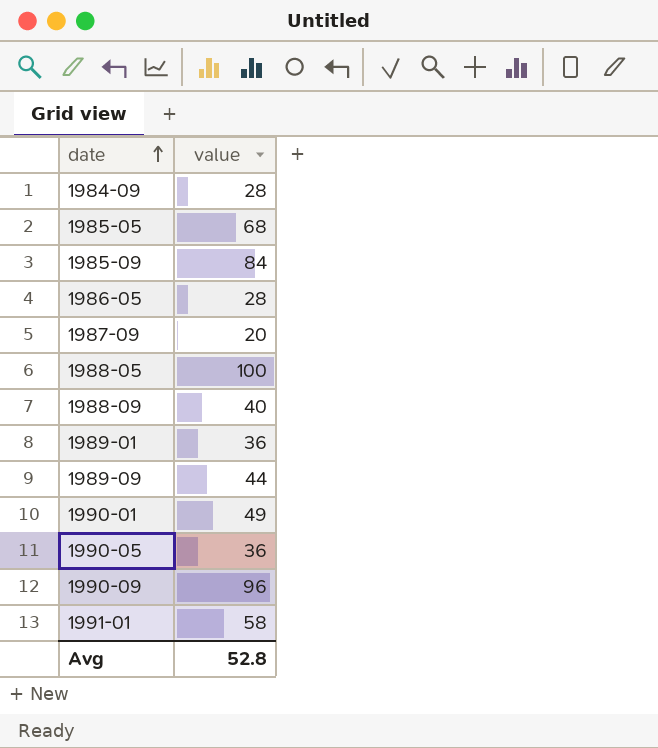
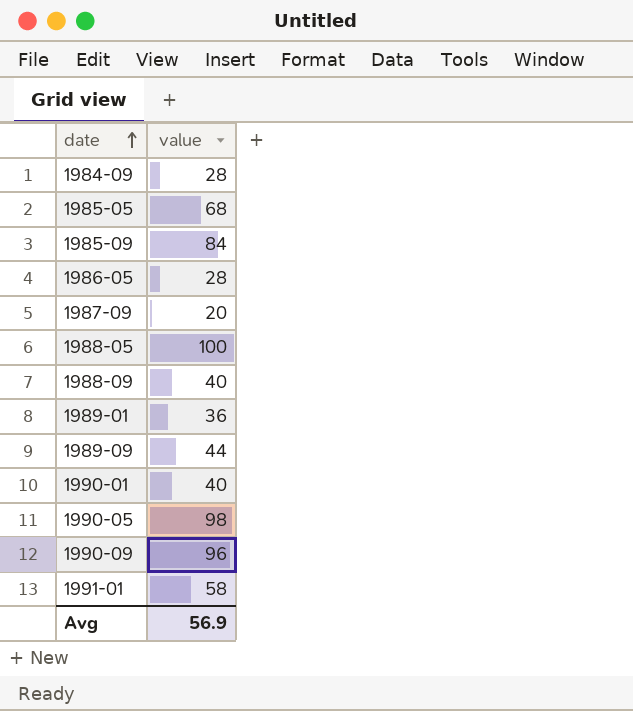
1990-01 | value: 49 -> 40
1990-05 | value: 36 -> 98
Avg | value: 52.8 -> 56.9

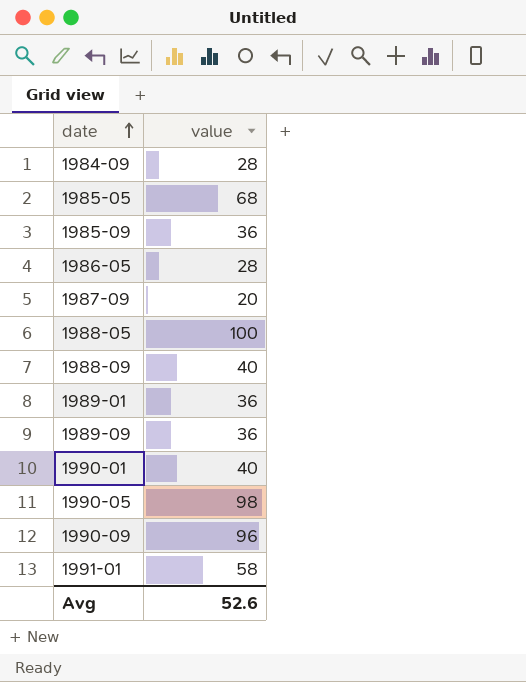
1985-09 | value: 84 -> 36
1989-09 | value: 44 -> 36
Avg | value: 56.9 -> 52.6

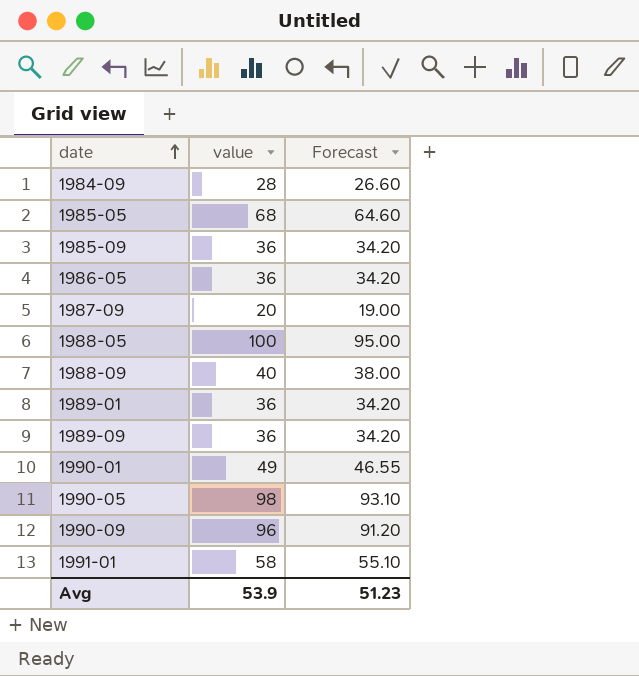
column Forecast | formula: none -> [value] * 0.95
1986-05 | value: 28 -> 36
1990-01 | value: 40 -> 49
Avg | value: 52.6 -> 53.9

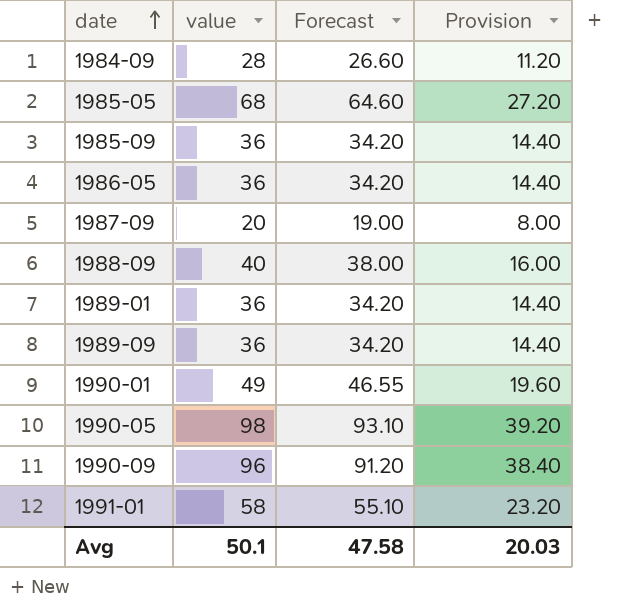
column Provision | formula: none -> [value] * 0.4
row 1988-05: 100 | 95.00 -> none
Avg | value: 53.9 -> 50.1
Avg | Forecast: 51.23 -> 47.58

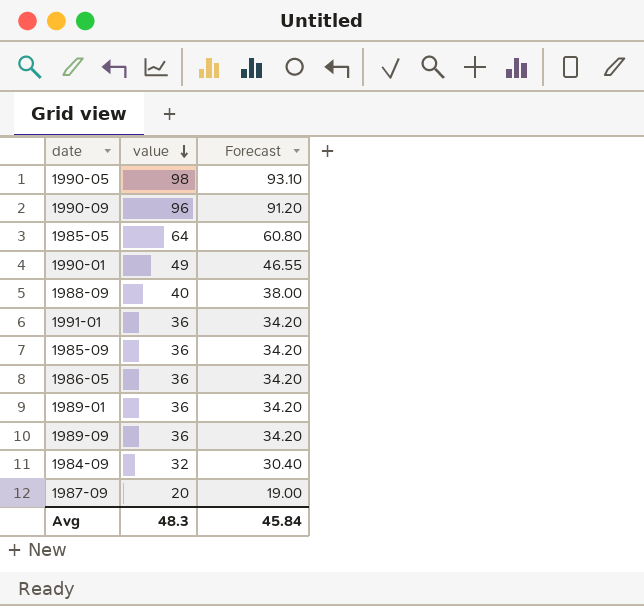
row order: date ascending -> value descending
column Provision | formula: [value] * 0.4 -> none
1985-05 | value: 68 -> 64
1985-05 | Forecast: 64.60 -> 60.80
1991-01 | value: 58 -> 36
1991-01 | Forecast: 55.10 -> 34.20
1984-09 | value: 28 -> 32
1984-09 | Forecast: 26.60 -> 30.40
Avg | value: 50.1 -> 48.3
Avg | Forecast: 47.58 -> 45.84

